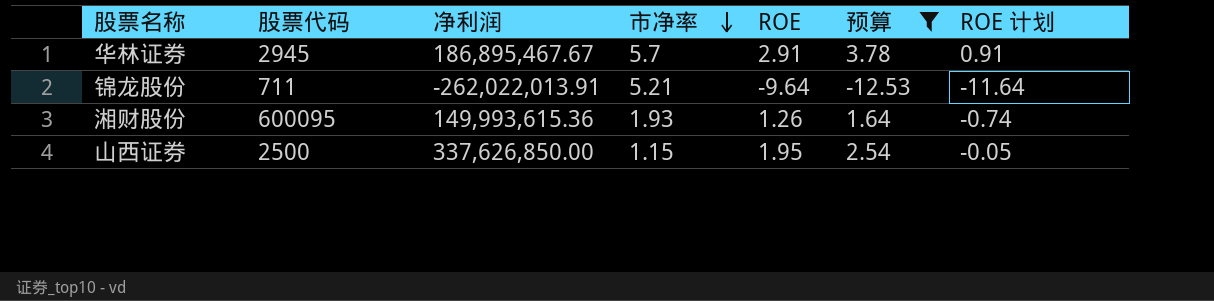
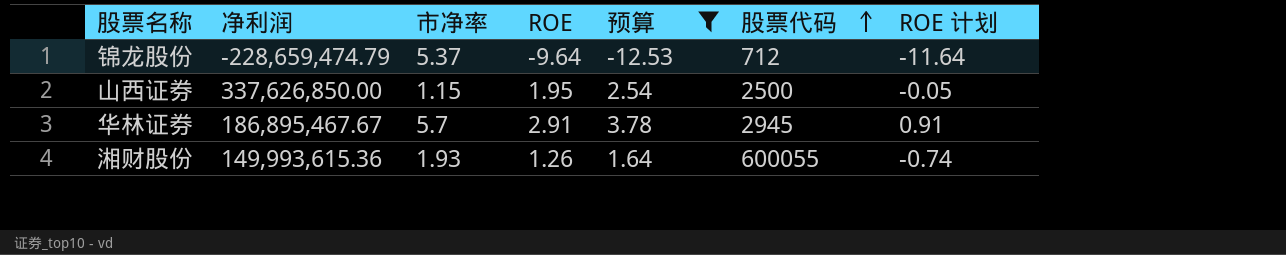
row order: 市净率 descending -> 股票代码 ascending
column 股票代码 | position: 2 -> 6
锦龙股份 | 净利润: -262,022,013.91 -> -228,659,474.79
锦龙股份 | 市净率: 5.21 -> 5.37
锦龙股份 | 股票代码: 711 -> 712
湘财股份 | 股票代码: 600095 -> 600055

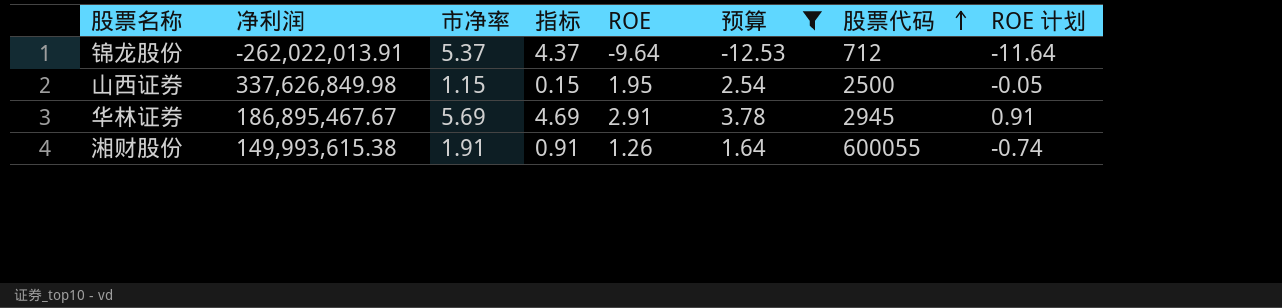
column 指标 | formula: none -> [市净率] - 1
锦龙股份 | 净利润: -228,659,474.79 -> -262,022,013.91
山西证券 | 净利润: 337,626,850.00 -> 337,626,849.98
华林证券 | 市净率: 5.7 -> 5.69
湘财股份 | 净利润: 149,993,615.36 -> 149,993,615.38
湘财股份 | 市净率: 1.93 -> 1.91

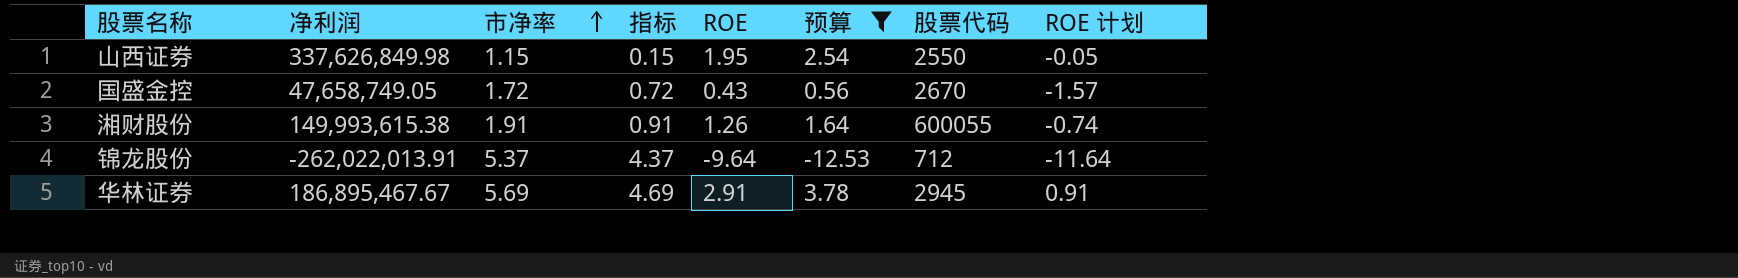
row order: 股票代码 ascending -> 市净率 ascending
山西证券 | 股票代码: 2500 -> 2550
row 国盛金控: none -> 47,658,749.05 | 1.72 | 0.72 | 0.43 | 0.56 | 2670 | -1.57

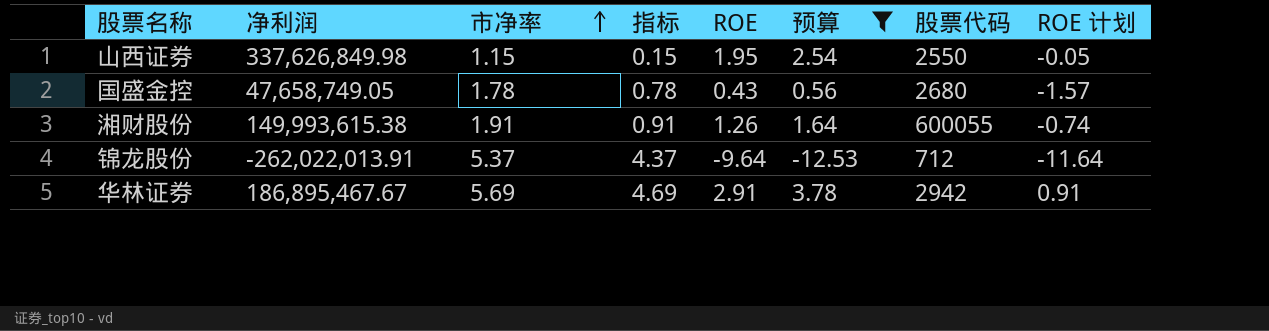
国盛金控 | 市净率: 1.72 -> 1.78
国盛金控 | 指标: 0.72 -> 0.78
国盛金控 | 股票代码: 2670 -> 2680
华林证券 | 股票代码: 2945 -> 2942

